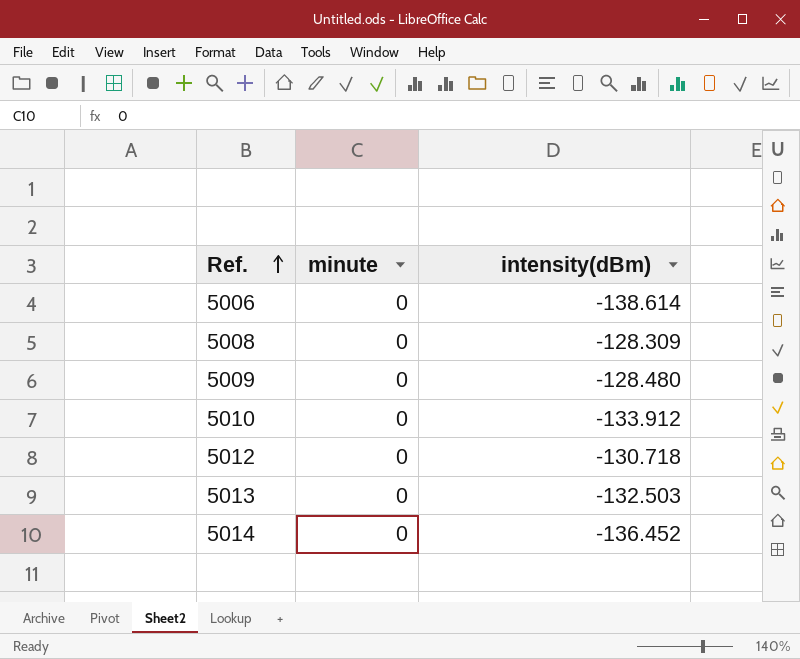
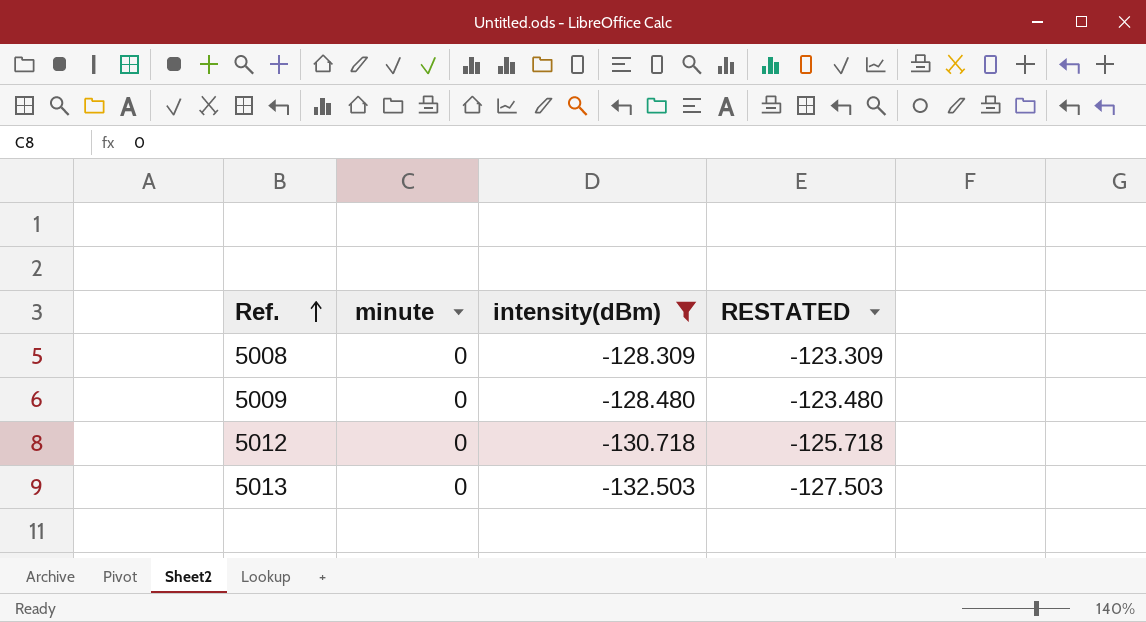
filter: none -> intensity(dBm) >= -132.503
column RESTATED | formula: none -> [intensity(dBm)] + 5

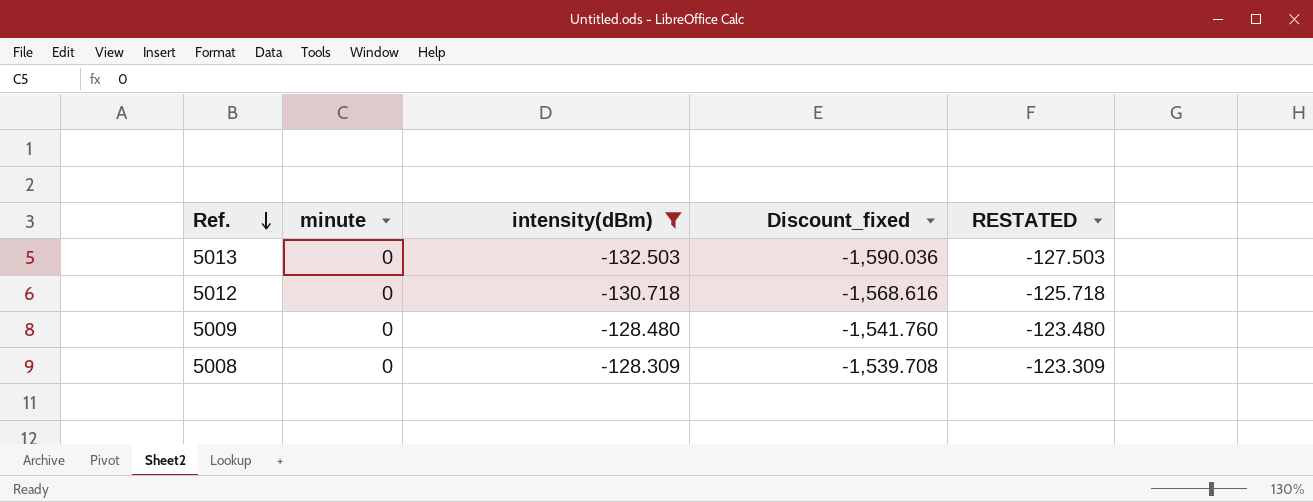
row order: Ref. ascending -> Ref. descending
column Discount_fixed | formula: none -> [intensity(dBm)] * 12

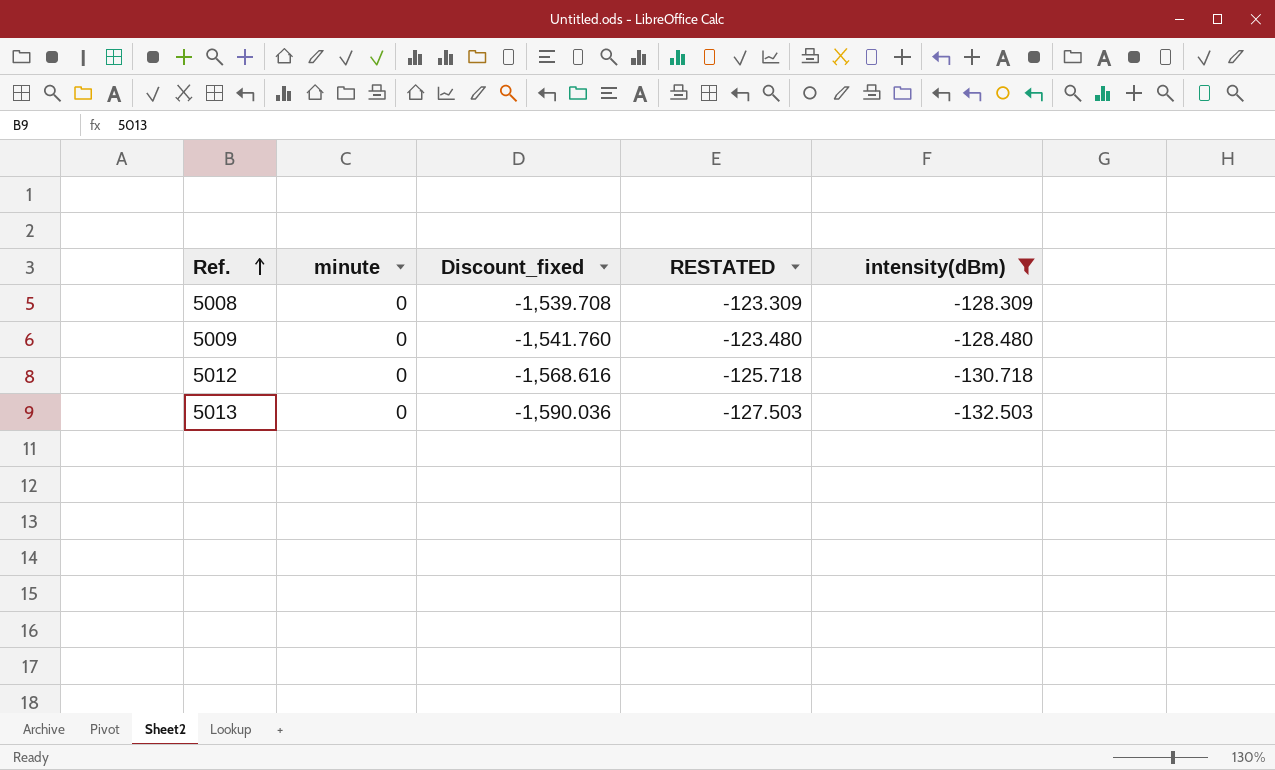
row order: Ref. descending -> Ref. ascending
column intensity(dBm) | position: 3 -> 5

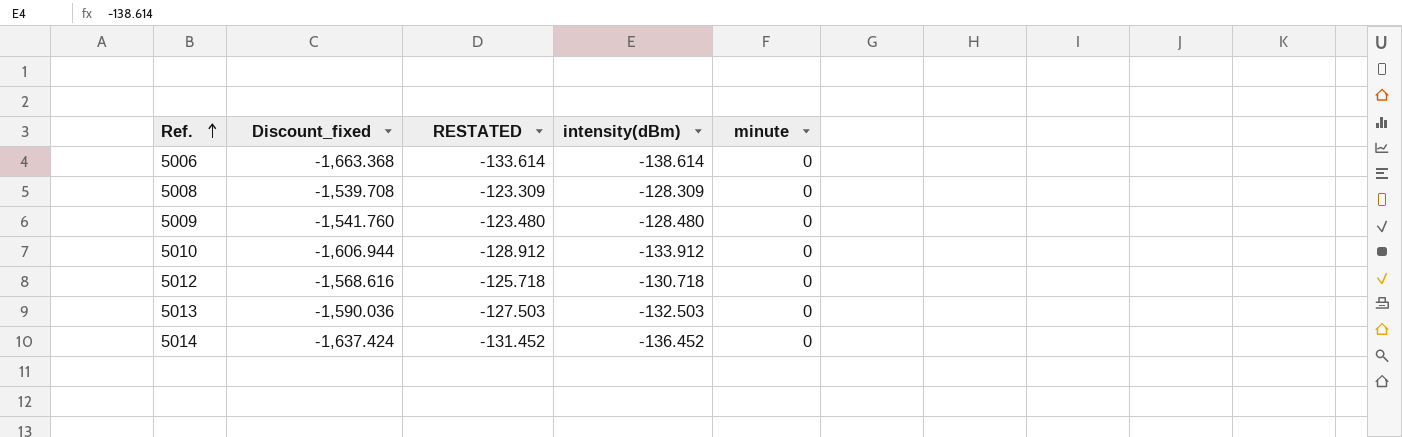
filter: intensity(dBm) >= -132.503 -> none
column minute | position: 2 -> 5

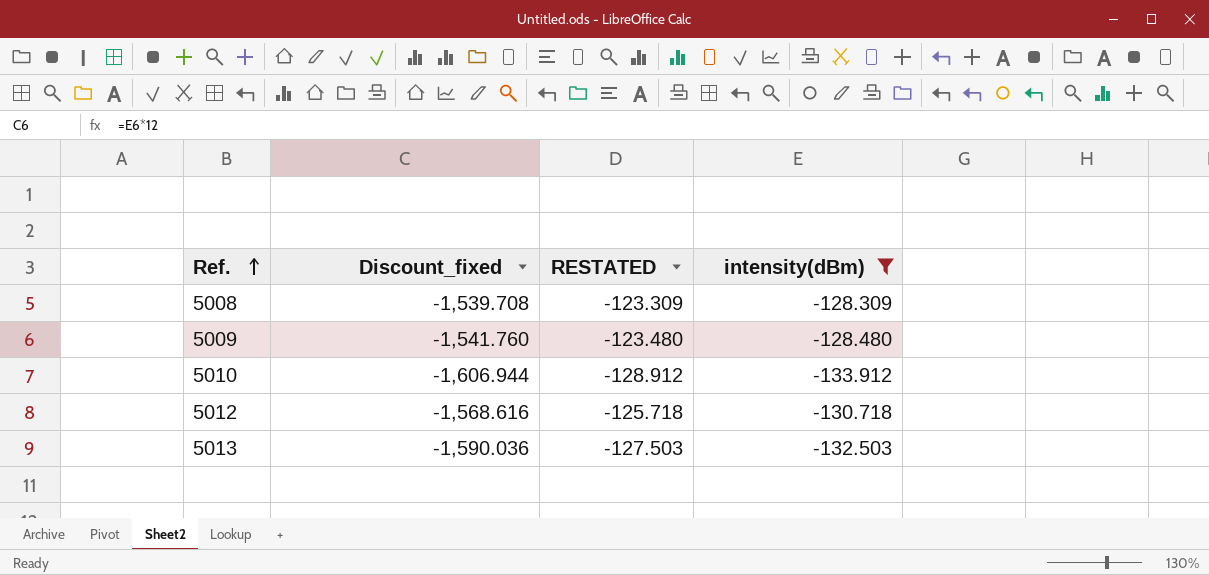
filter: none -> intensity(dBm) >= -133.912
column minute | position: 5 -> none

